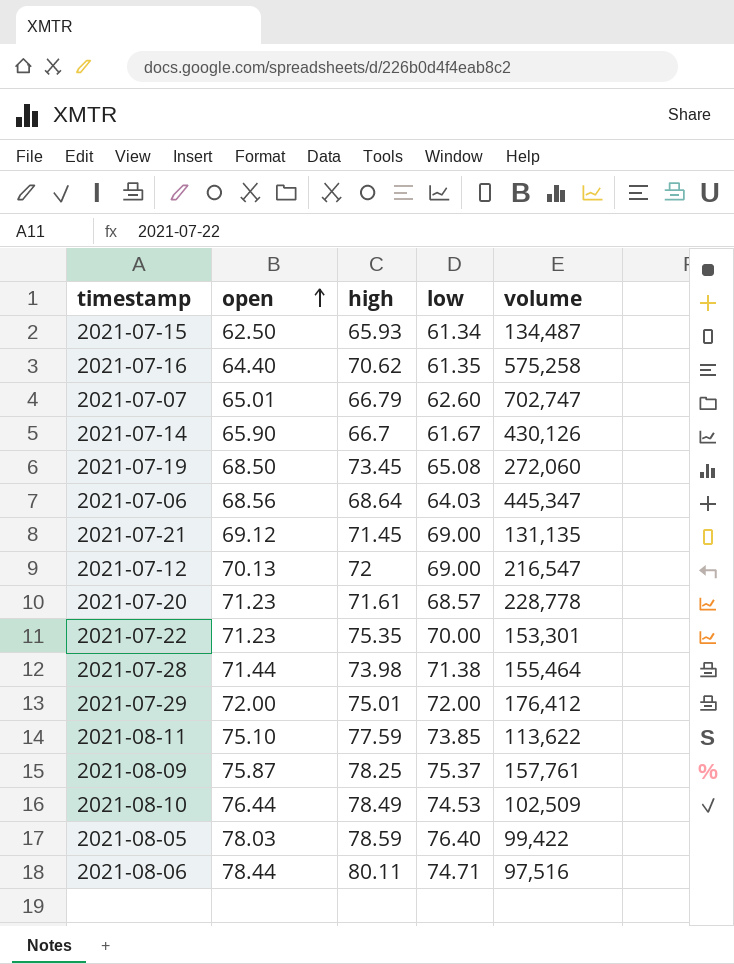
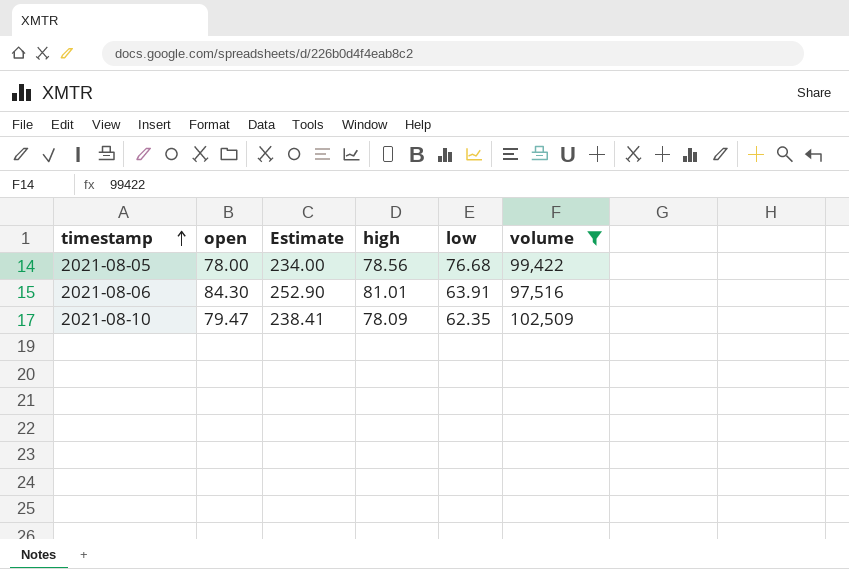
filter: none -> volume <= 102,509
row order: open ascending -> timestamp ascending
column Estimate | formula: none -> [open] * 3
2021-08-05 | open: 78.03 -> 78.00
2021-08-05 | high: 78.59 -> 78.56
2021-08-05 | low: 76.40 -> 76.68
2021-08-06 | open: 78.44 -> 84.30
2021-08-06 | high: 80.11 -> 81.01
2021-08-06 | low: 74.71 -> 63.91
2021-08-10 | open: 76.44 -> 79.47
2021-08-10 | high: 78.49 -> 78.09
2021-08-10 | low: 74.53 -> 62.35

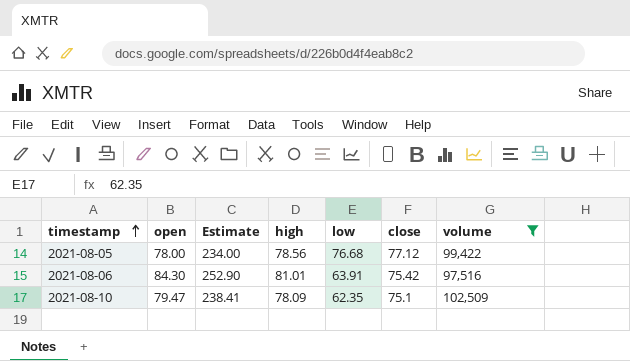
column close | position: none -> 6

